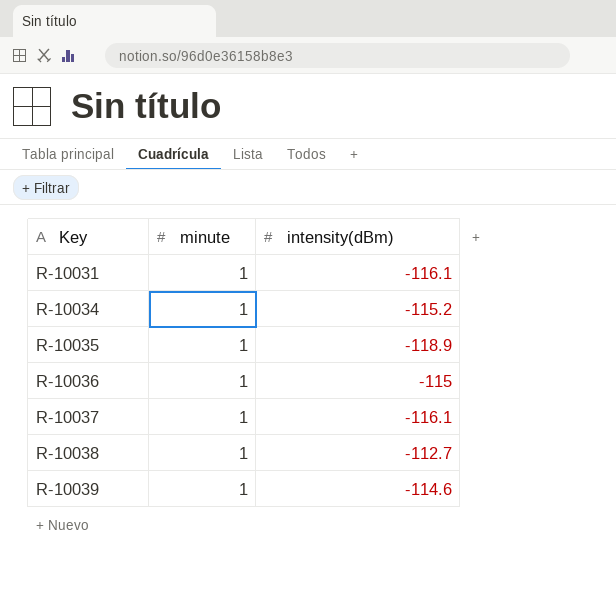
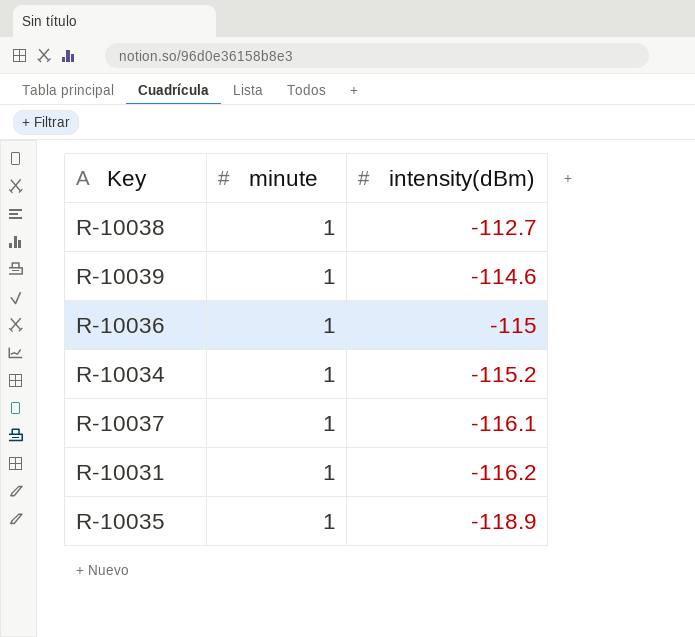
row order: Key ascending -> intensity(dBm) descending
R-10031 | intensity(dBm): -116.1 -> -116.2

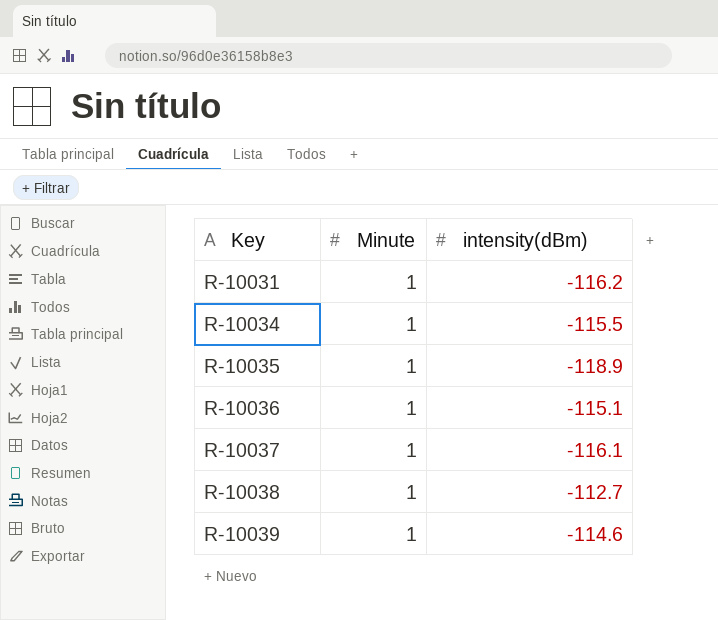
row order: intensity(dBm) descending -> Key ascending
column name: minute -> Minute
R-10034 | intensity(dBm): -115.2 -> -115.5
R-10036 | intensity(dBm): -115 -> -115.1

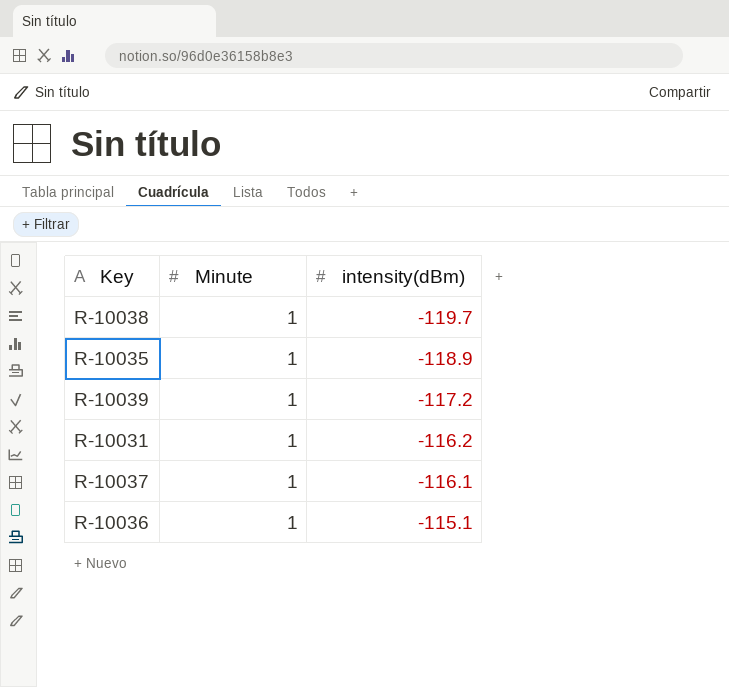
row order: Key ascending -> intensity(dBm) ascending
row R-10034: 1 | -115.5 -> none
R-10038 | intensity(dBm): -112.7 -> -119.7
R-10039 | intensity(dBm): -114.6 -> -117.2

